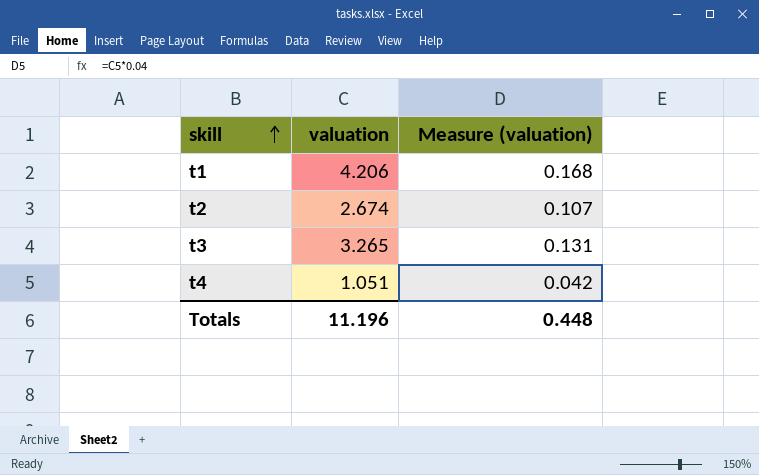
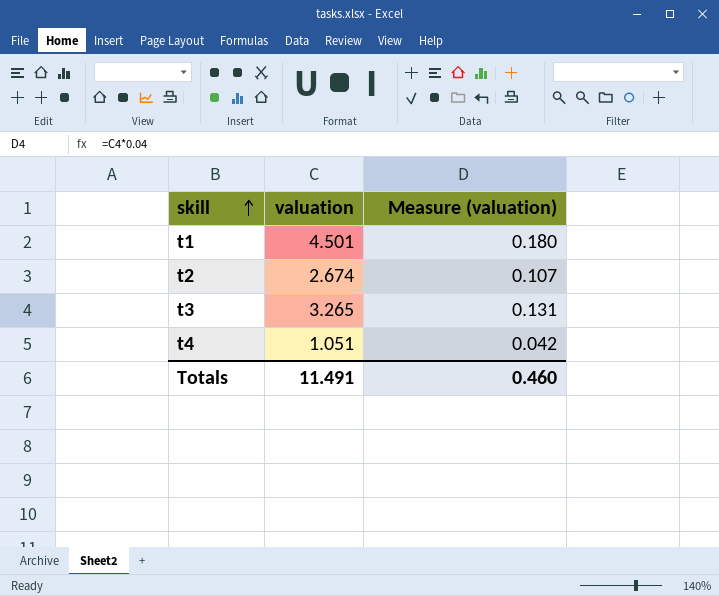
t1 | valuation: 4.206 -> 4.501
t1 | Measure (valuation): 0.168 -> 0.180
Totals | valuation: 11.196 -> 11.491
Totals | Measure (valuation): 0.448 -> 0.460

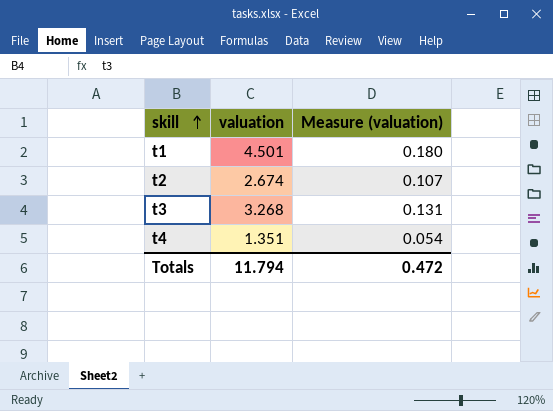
t3 | valuation: 3.265 -> 3.268
t4 | valuation: 1.051 -> 1.351
t4 | Measure (valuation): 0.042 -> 0.054
Totals | valuation: 11.491 -> 11.794
Totals | Measure (valuation): 0.460 -> 0.472

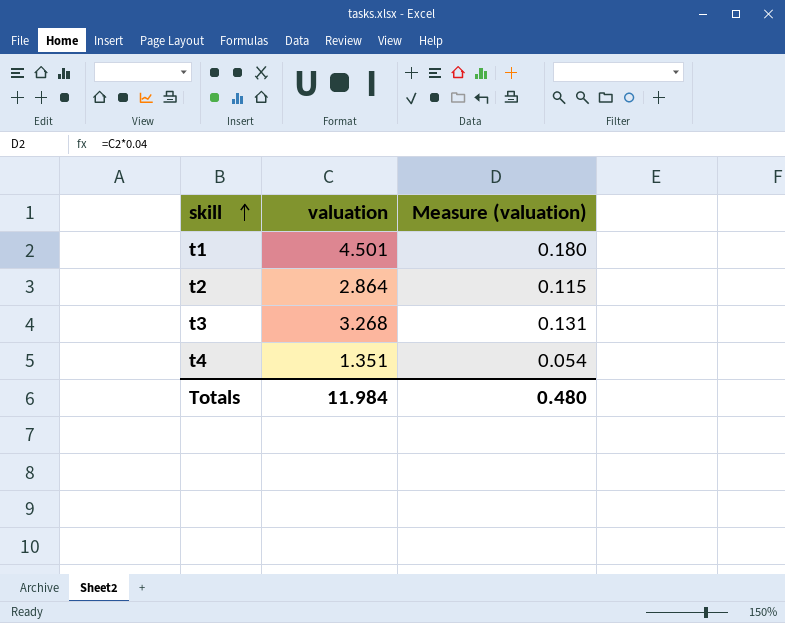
t2 | valuation: 2.674 -> 2.864
t2 | Measure (valuation): 0.107 -> 0.115
Totals | valuation: 11.794 -> 11.984
Totals | Measure (valuation): 0.472 -> 0.480

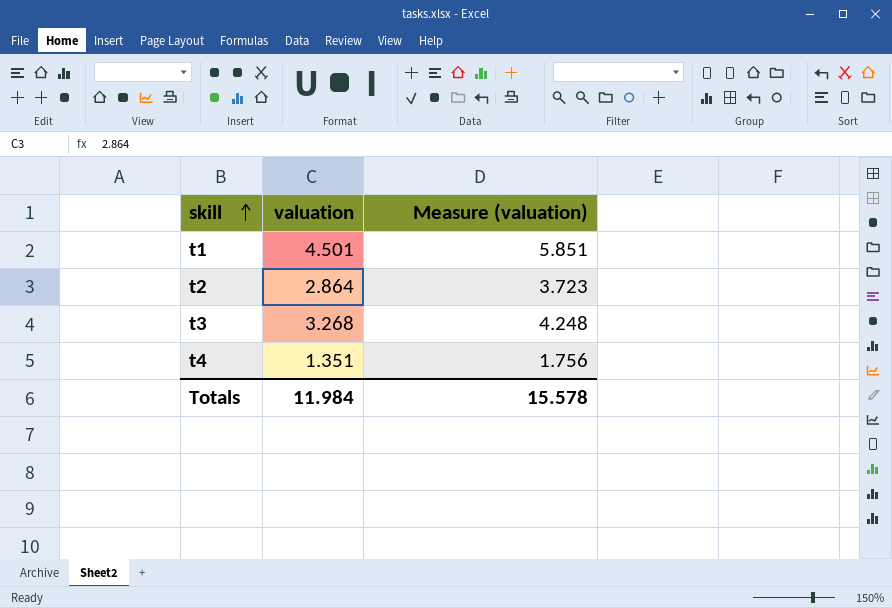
column Measure (valuation) | formula: [valuation] * 0.04 -> [valuation] * 1.3
Totals | Measure (valuation): 0.480 -> 15.578

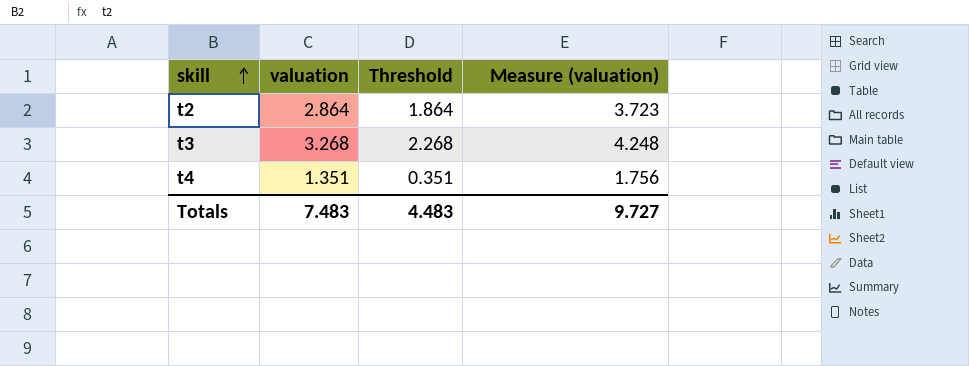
column Threshold | formula: none -> [valuation] - 1
row t1: 4.501 | 5.851 -> none
Totals | valuation: 11.984 -> 7.483
Totals | Measure (valuation): 15.578 -> 9.727

